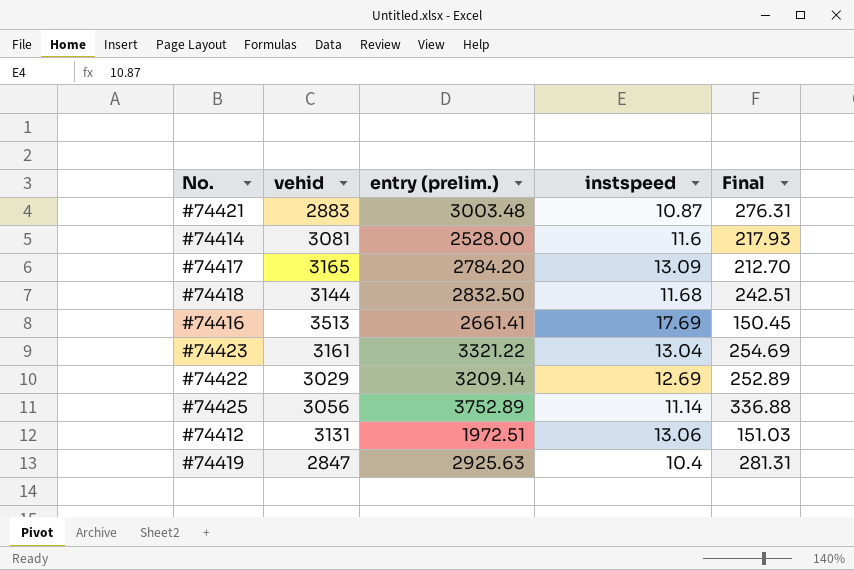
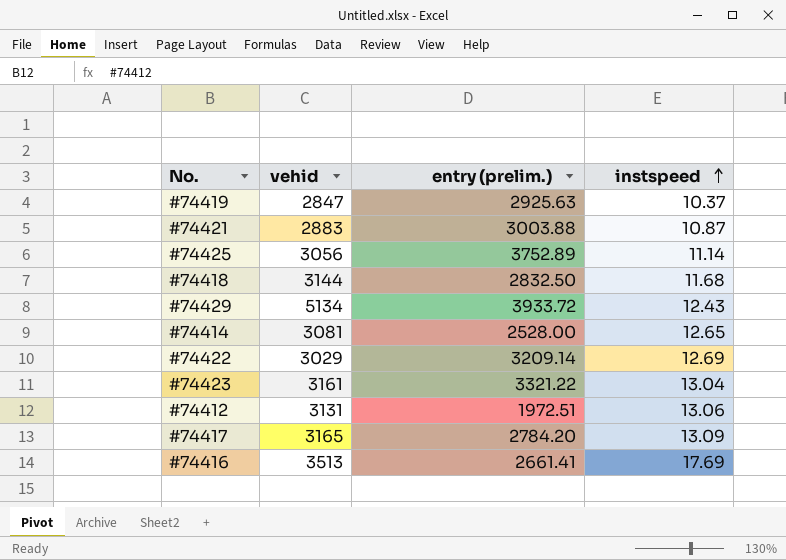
row order: none -> instspeed ascending
column Final | formula: [entry (prelim.)] / [instspeed] -> none
#74419 | instspeed: 10.4 -> 10.37
#74421 | entry (prelim.): 3003.48 -> 3003.88
row #74429: none -> 5134 | 3933.72 | 12.43
#74414 | instspeed: 11.6 -> 12.65

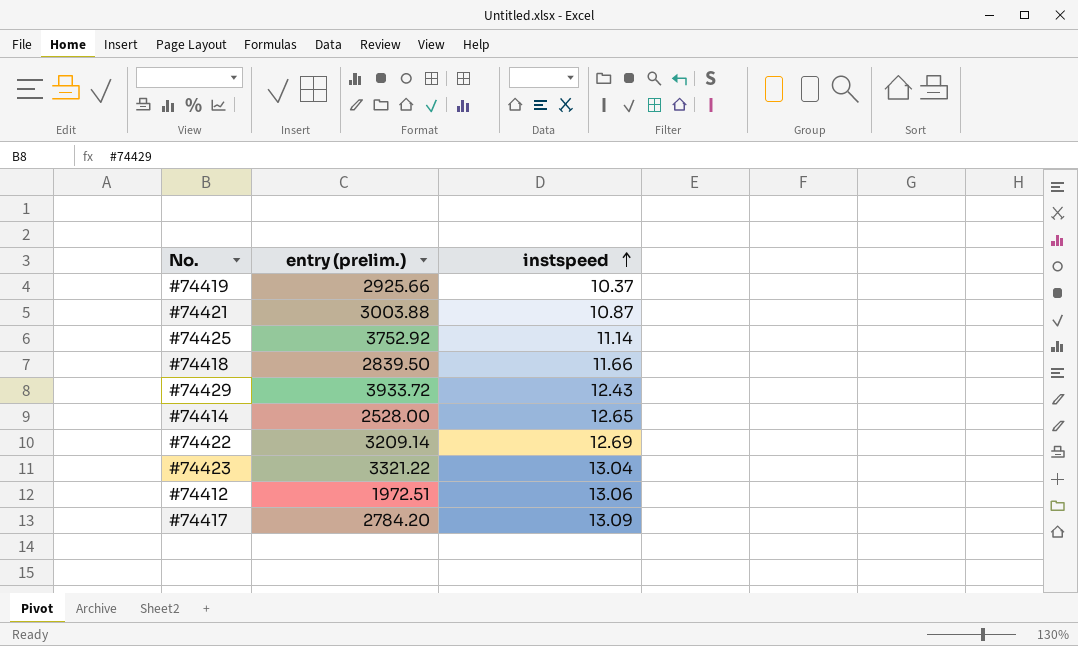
column vehid | position: 2 -> none
row #74416: 3513 | 2661.41 | 17.69 -> none
#74419 | entry (prelim.): 2925.63 -> 2925.66
#74425 | entry (prelim.): 3752.89 -> 3752.92
#74418 | entry (prelim.): 2832.50 -> 2839.50
#74418 | instspeed: 11.68 -> 11.66

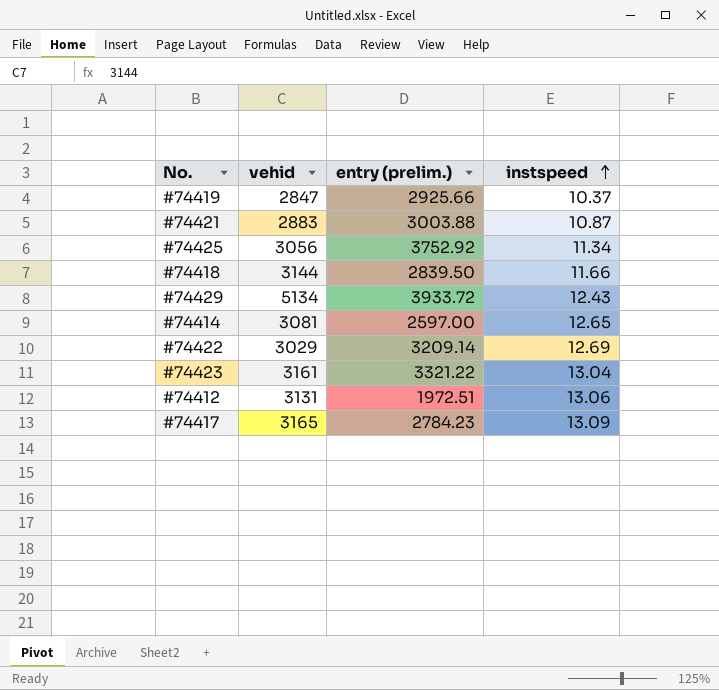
column vehid | position: none -> 2
#74425 | instspeed: 11.14 -> 11.34
#74414 | entry (prelim.): 2528.00 -> 2597.00
#74417 | entry (prelim.): 2784.20 -> 2784.23

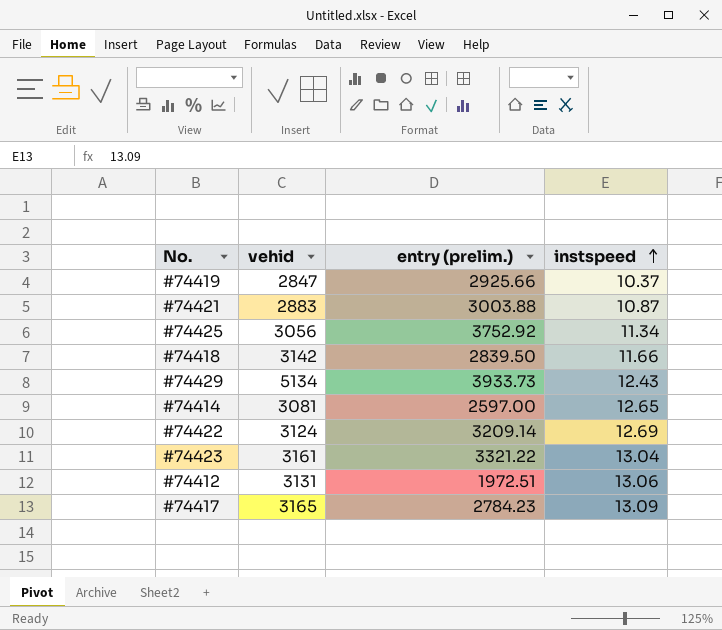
#74418 | vehid: 3144 -> 3142
#74429 | entry (prelim.): 3933.72 -> 3933.73
#74422 | vehid: 3029 -> 3124

